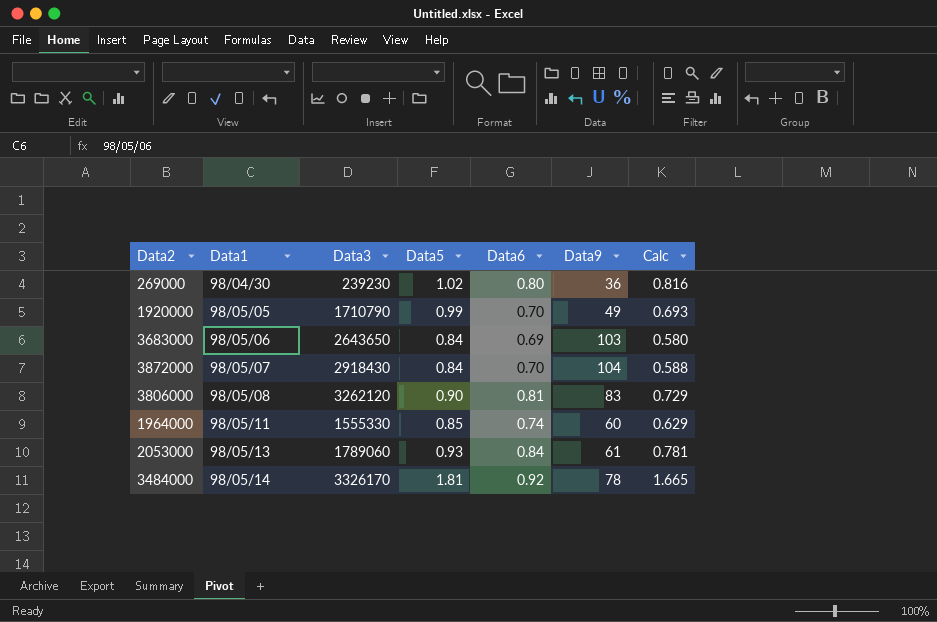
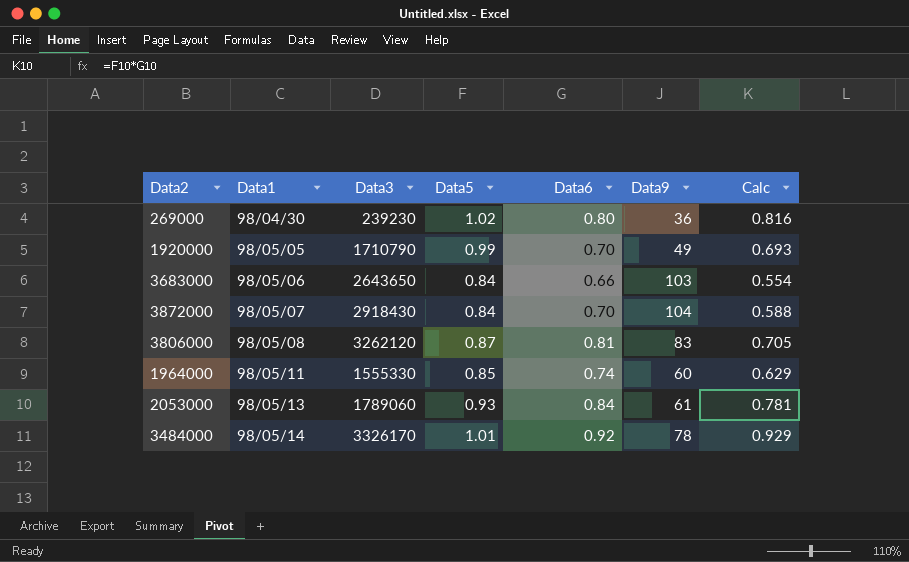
3683000 | Data6: 0.69 -> 0.66
3683000 | Calc: 0.580 -> 0.554
3806000 | Data5: 0.90 -> 0.87
3806000 | Calc: 0.729 -> 0.705
3484000 | Data5: 1.81 -> 1.01
3484000 | Calc: 1.665 -> 0.929

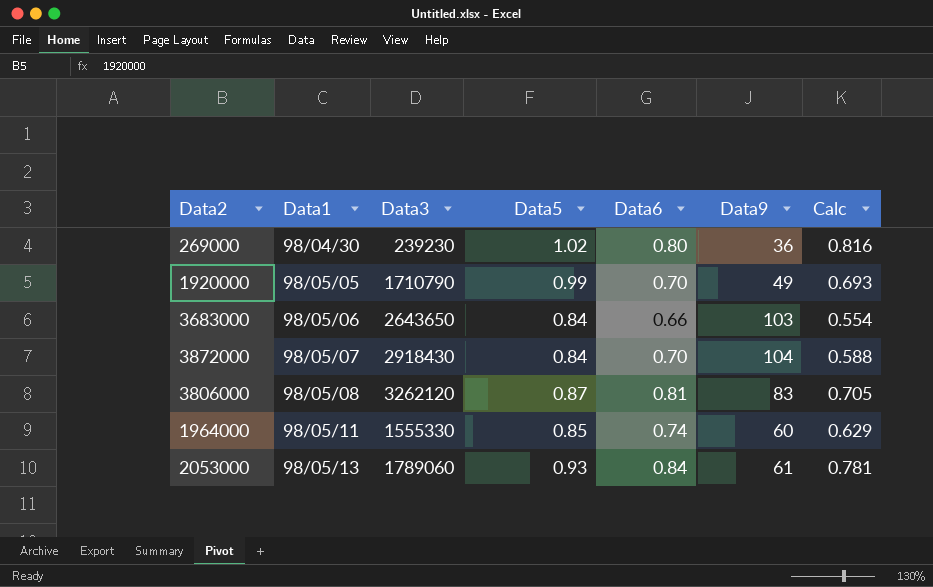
row 3484000: 98/05/14 | 3326170 | 1.01 | 0.92 | 78 | 0.929 -> none

